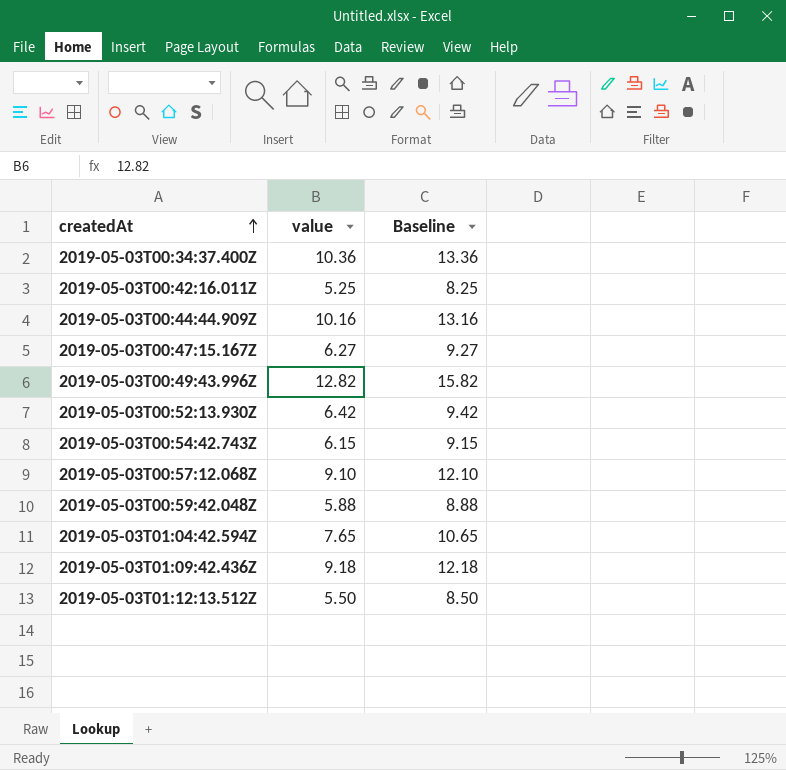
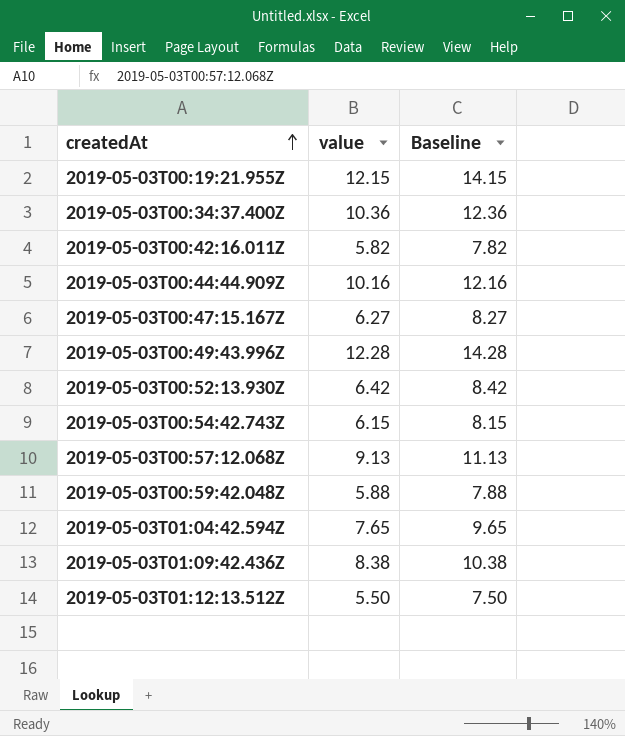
column Baseline | formula: [value] + 3 -> [value] + 2
row 2019-05-03T00:19:21.955Z: none -> 12.15 | 14.15
2019-05-03T00:42:16.011Z | value: 5.25 -> 5.82
2019-05-03T00:49:43.996Z | value: 12.82 -> 12.28
2019-05-03T00:57:12.068Z | value: 9.10 -> 9.13
2019-05-03T01:09:42.436Z | value: 9.18 -> 8.38

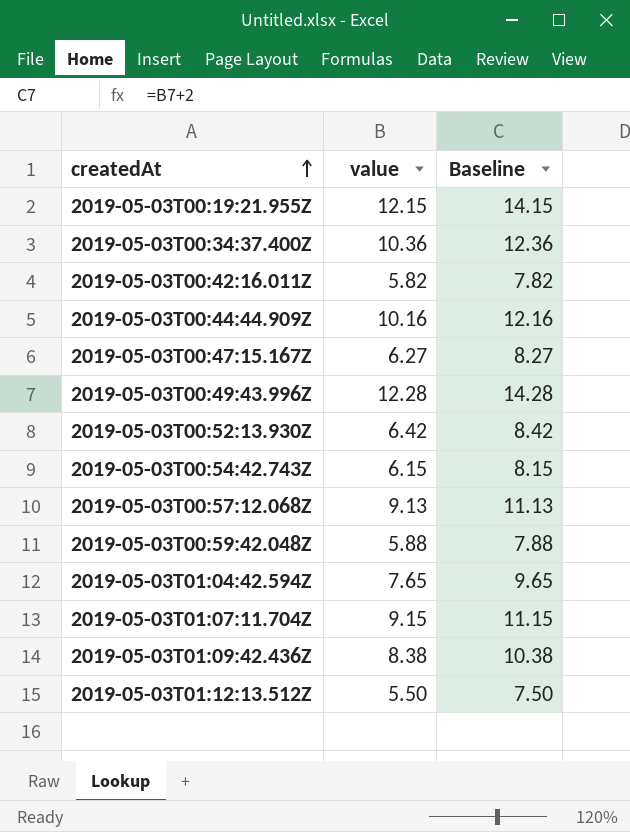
row 2019-05-03T01:07:11.704Z: none -> 9.15 | 11.15

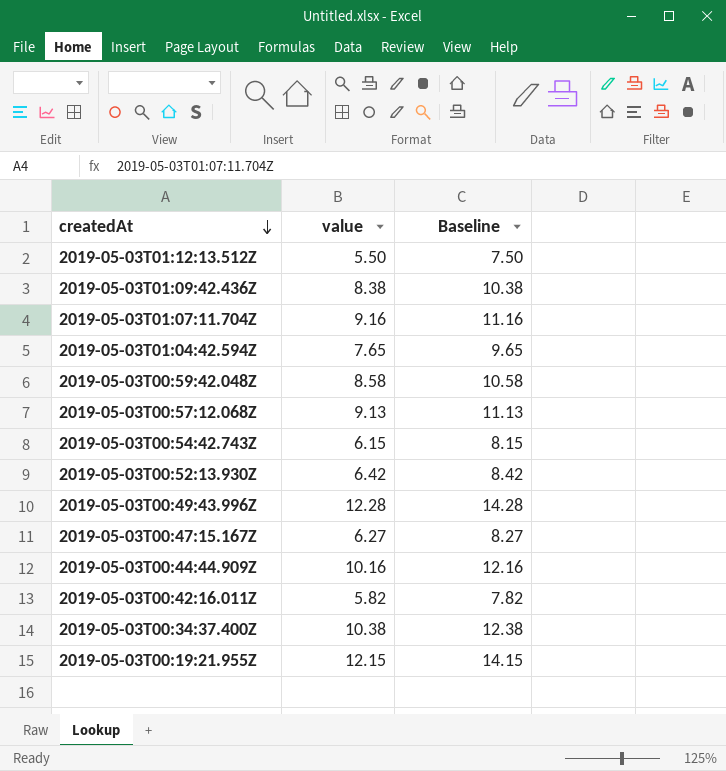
row order: createdAt ascending -> createdAt descending
2019-05-03T01:07:11.704Z | value: 9.15 -> 9.16
2019-05-03T01:07:11.704Z | Baseline: 11.15 -> 11.16
2019-05-03T00:59:42.048Z | value: 5.88 -> 8.58
2019-05-03T00:59:42.048Z | Baseline: 7.88 -> 10.58
2019-05-03T00:34:37.400Z | value: 10.36 -> 10.38
2019-05-03T00:34:37.400Z | Baseline: 12.36 -> 12.38

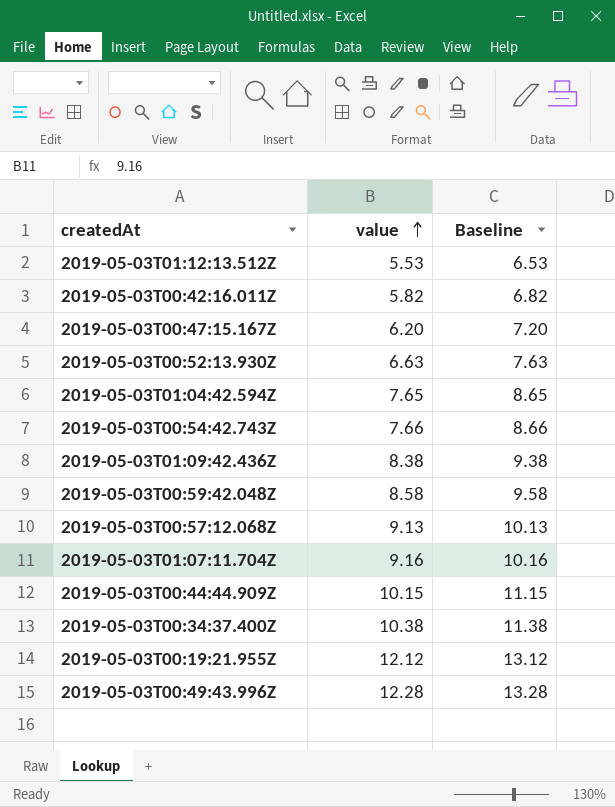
row order: createdAt descending -> value ascending
column Baseline | formula: [value] + 2 -> [value] + 1
2019-05-03T01:12:13.512Z | value: 5.50 -> 5.53
2019-05-03T00:47:15.167Z | value: 6.27 -> 6.20
2019-05-03T00:52:13.930Z | value: 6.42 -> 6.63
2019-05-03T00:54:42.743Z | value: 6.15 -> 7.66
2019-05-03T00:44:44.909Z | value: 10.16 -> 10.15
2019-05-03T00:19:21.955Z | value: 12.15 -> 12.12

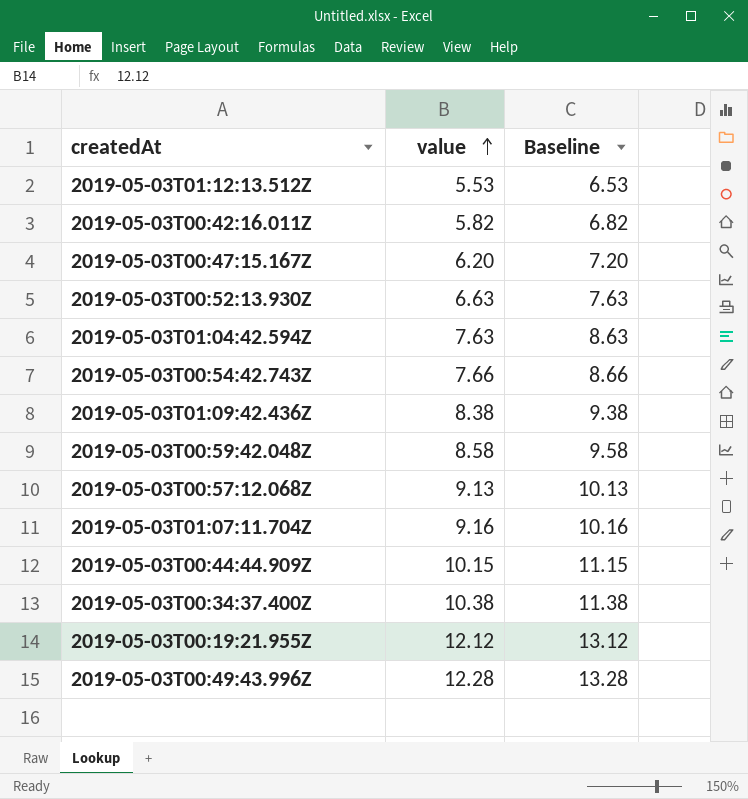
2019-05-03T01:04:42.594Z | value: 7.65 -> 7.63
2019-05-03T01:04:42.594Z | Baseline: 8.65 -> 8.63

